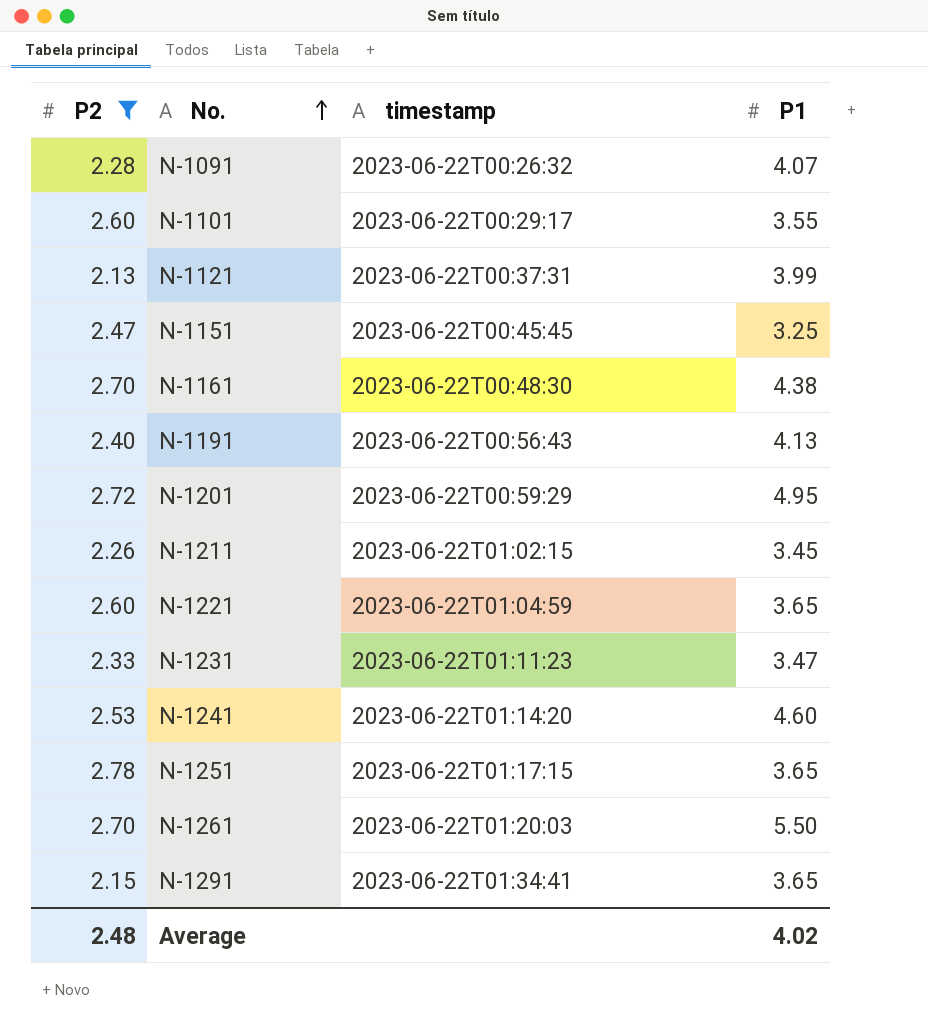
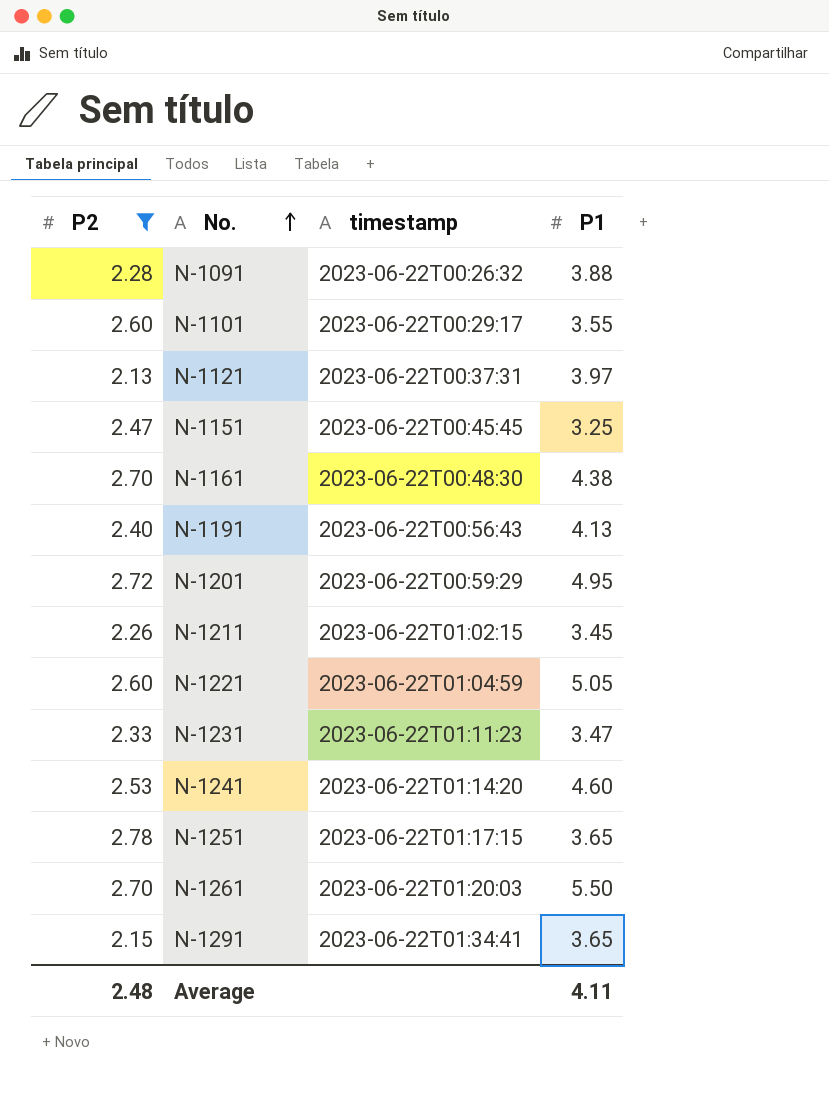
N-1091 | P1: 4.07 -> 3.88
N-1121 | P1: 3.99 -> 3.97
N-1221 | P1: 3.65 -> 5.05
Average | P1: 4.02 -> 4.11

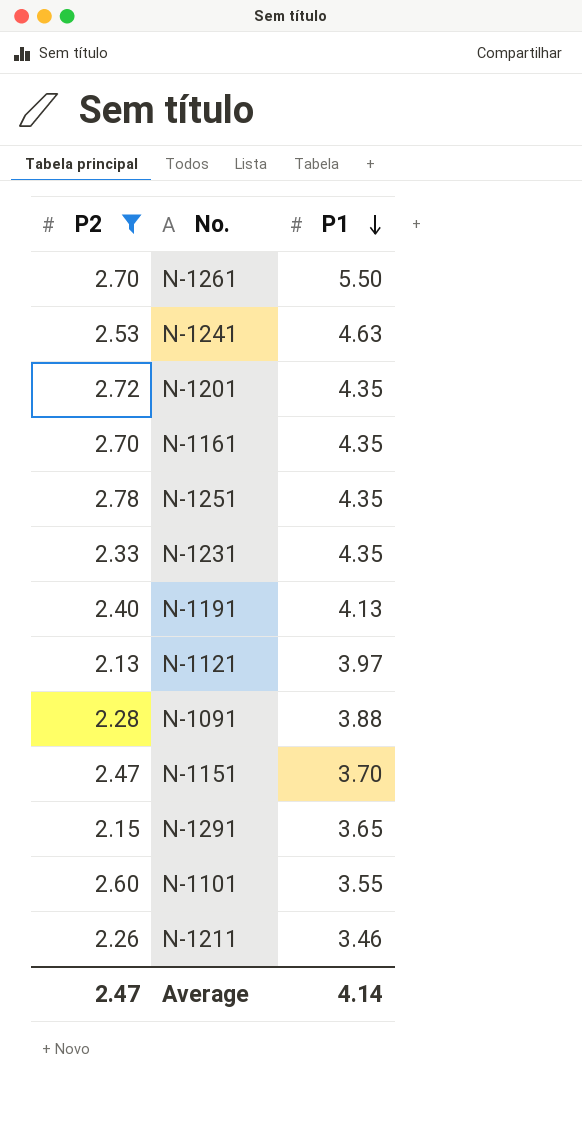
row order: No. ascending -> P1 descending
column timestamp | position: 3 -> none
row N-1221: 2.60 | 2023-06-22T01:04:59 | 5.05 -> none
N-1241 | P1: 4.60 -> 4.63
N-1201 | P1: 4.95 -> 4.35
N-1161 | P1: 4.38 -> 4.35
N-1251 | P1: 3.65 -> 4.35
N-1231 | P1: 3.47 -> 4.35
N-1151 | P1: 3.25 -> 3.70
N-1211 | P1: 3.45 -> 3.46
Average | P2: 2.48 -> 2.47
Average | P1: 4.11 -> 4.14

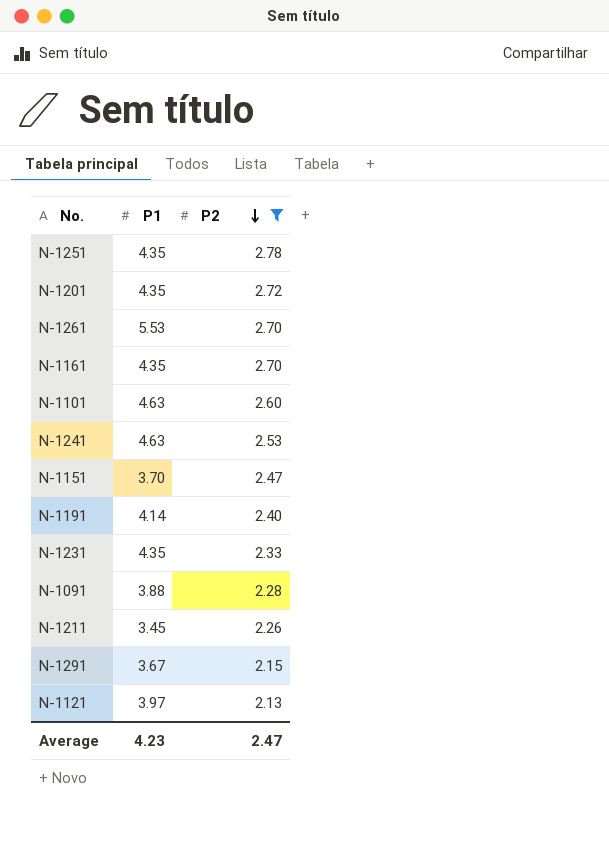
row order: P1 descending -> P2 descending
column P2 | position: 1 -> 3
N-1261 | P1: 5.50 -> 5.53
N-1101 | P1: 3.55 -> 4.63
N-1191 | P1: 4.13 -> 4.14
N-1211 | P1: 3.46 -> 3.45
N-1291 | P1: 3.65 -> 3.67
Average | P1: 4.14 -> 4.23

